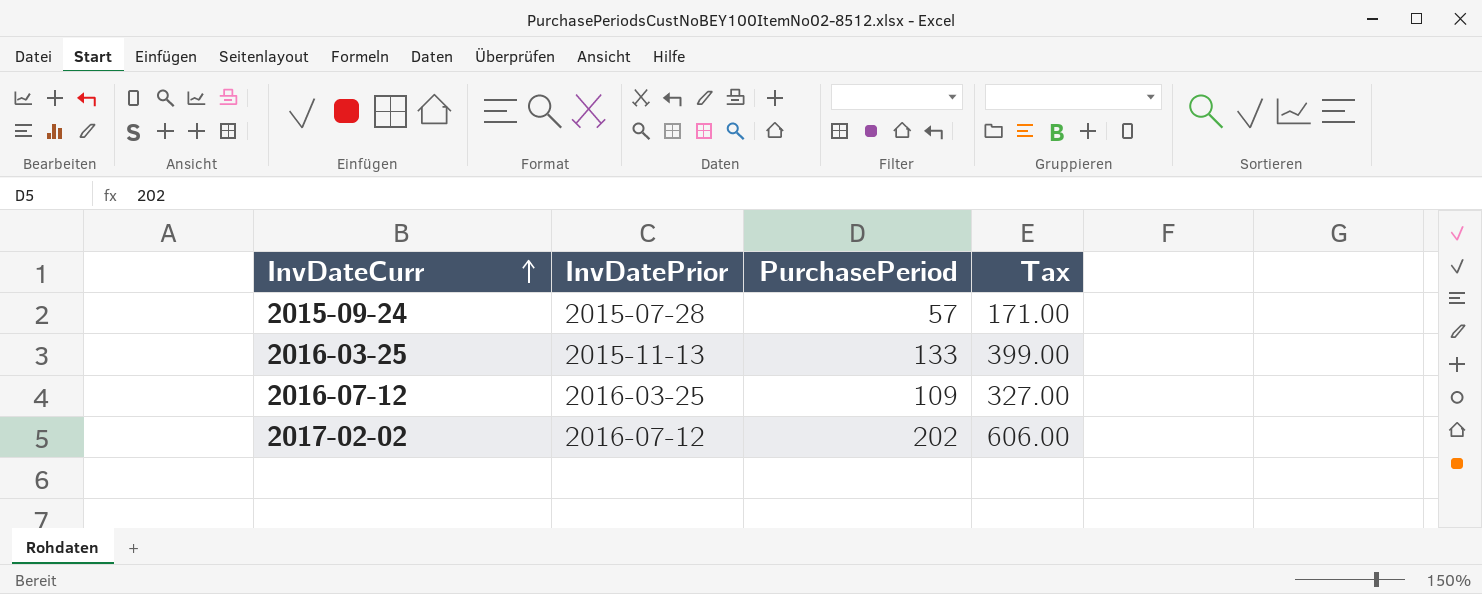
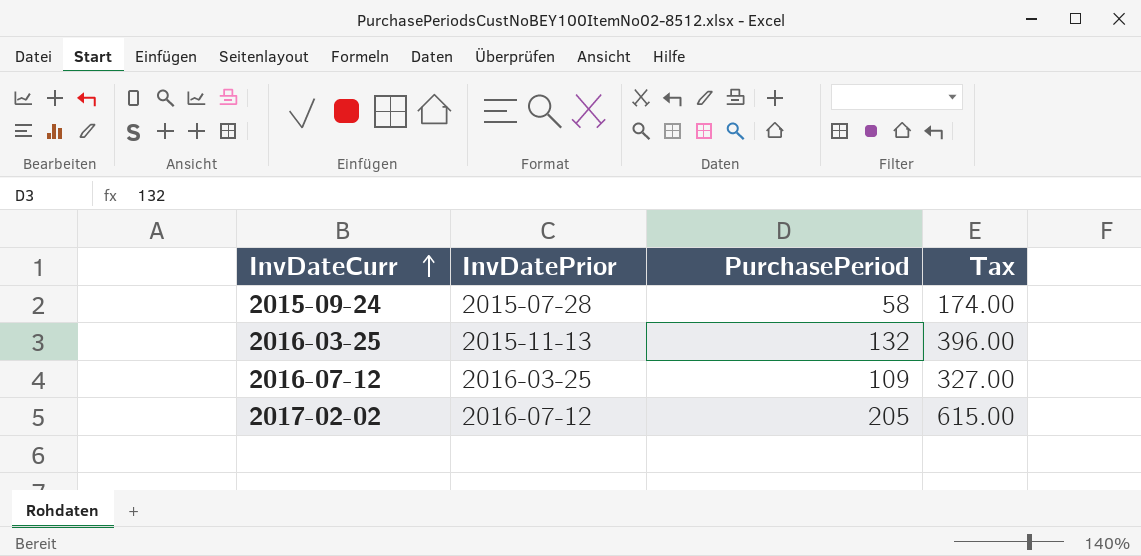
2015-09-24 | PurchasePeriod: 57 -> 58
2015-09-24 | Tax: 171.00 -> 174.00
2016-03-25 | PurchasePeriod: 133 -> 132
2016-03-25 | Tax: 399.00 -> 396.00
2017-02-02 | PurchasePeriod: 202 -> 205
2017-02-02 | Tax: 606.00 -> 615.00

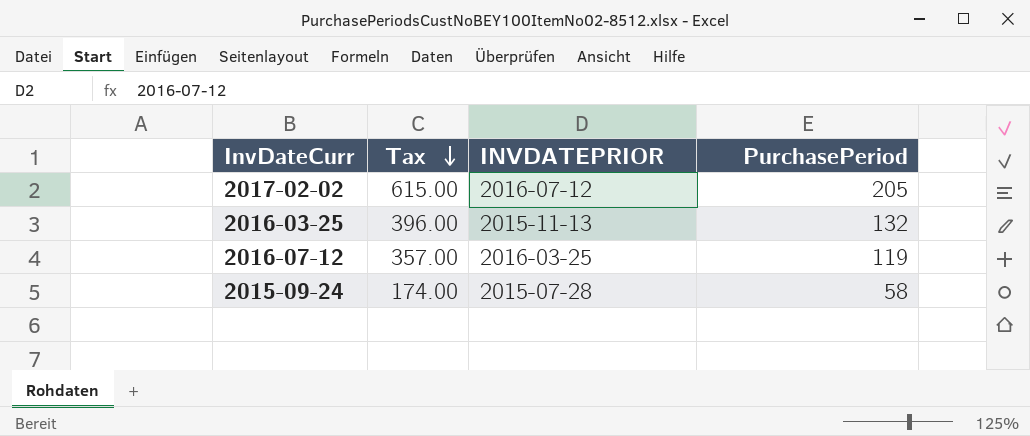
row order: InvDateCurr ascending -> Tax descending
column Tax | position: 4 -> 2
column name: InvDatePrior -> INVDATEPRIOR
2016-07-12 | Tax: 327.00 -> 357.00
2016-07-12 | PurchasePeriod: 109 -> 119

